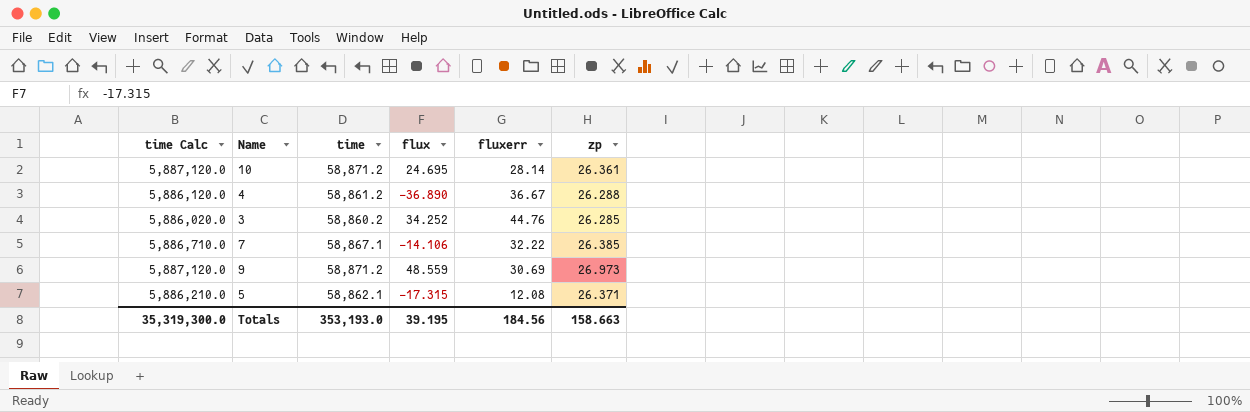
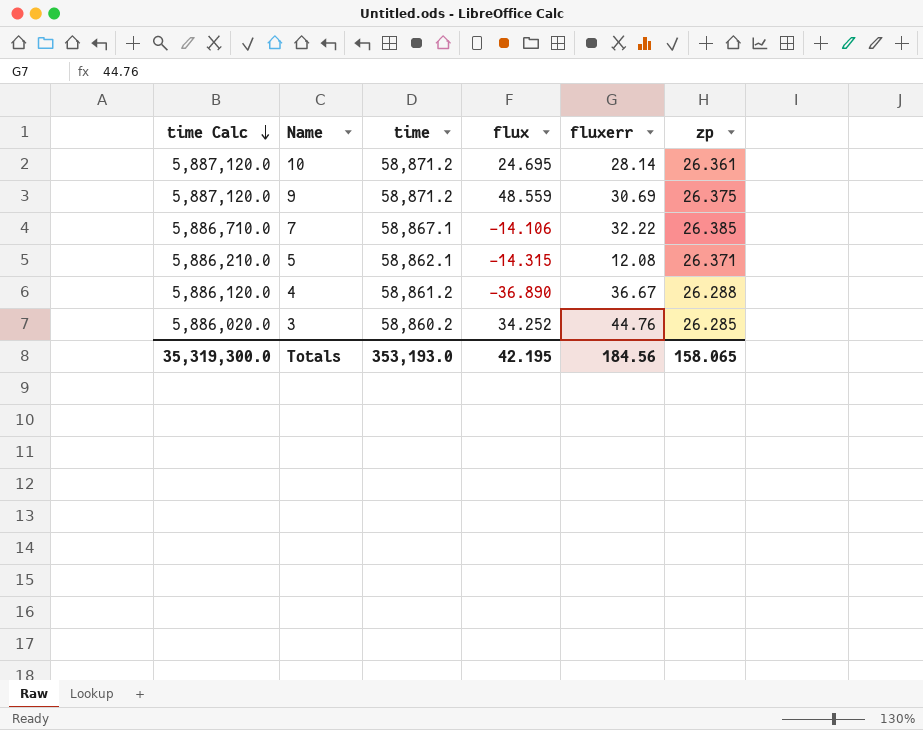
row order: none -> time Calc descending
9 | zp: 26.973 -> 26.375
5 | flux: -17.315 -> -14.315
Totals | flux: 39.195 -> 42.195
Totals | zp: 158.663 -> 158.065

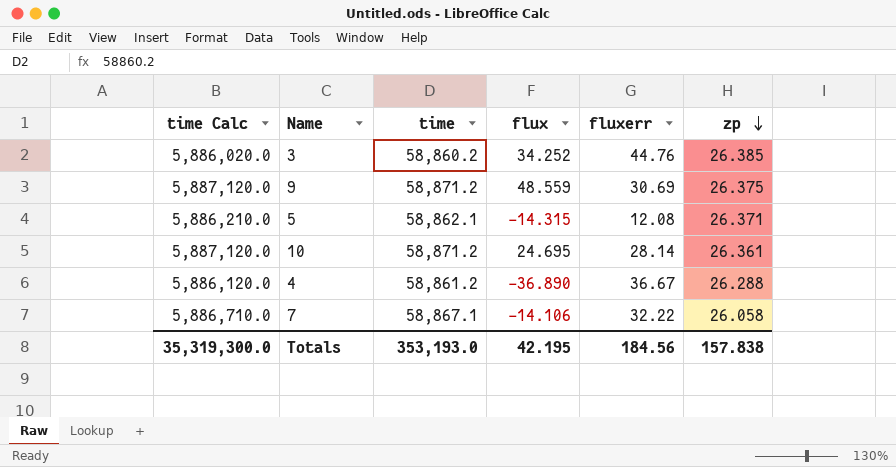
row order: time Calc descending -> zp descending
3 | zp: 26.285 -> 26.385
7 | zp: 26.385 -> 26.058
Totals | zp: 158.065 -> 157.838

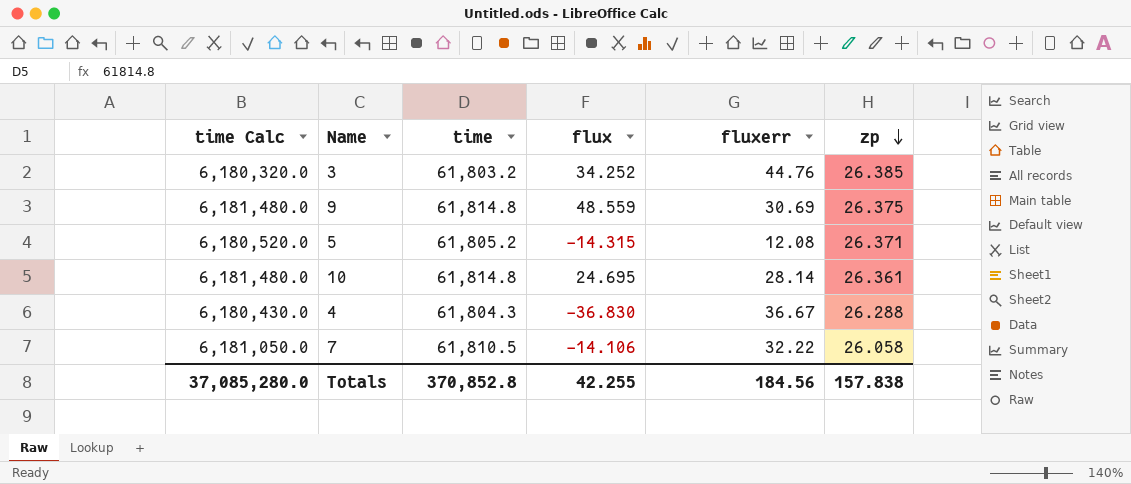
3 | time Calc: 5,886,020.0 -> 6,180,320.0
3 | time: 58,860.2 -> 61,803.2
9 | time Calc: 5,887,120.0 -> 6,181,480.0
9 | time: 58,871.2 -> 61,814.8
5 | time Calc: 5,886,210.0 -> 6,180,520.0
5 | time: 58,862.1 -> 61,805.2
10 | time Calc: 5,887,120.0 -> 6,181,480.0
10 | time: 58,871.2 -> 61,814.8
4 | time Calc: 5,886,120.0 -> 6,180,430.0
4 | time: 58,861.2 -> 61,804.3
4 | flux: -36.890 -> -36.830
7 | time Calc: 5,886,710.0 -> 6,181,050.0
7 | time: 58,867.1 -> 61,810.5
Totals | time Calc: 35,319,300.0 -> 37,085,280.0
Totals | time: 353,193.0 -> 370,852.8
Totals | flux: 42.195 -> 42.255

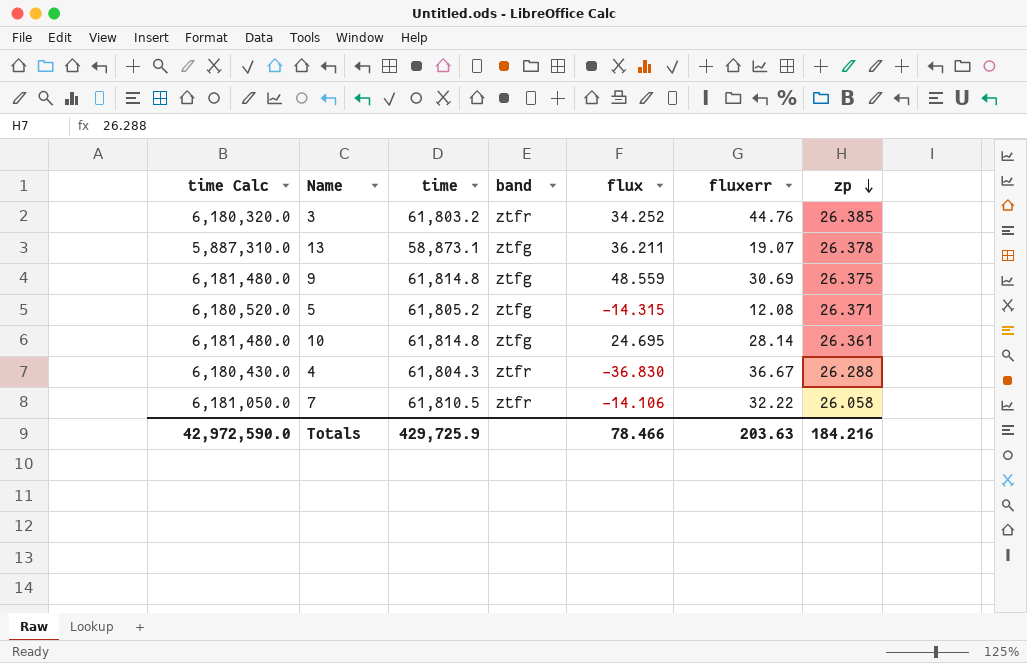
column band | position: none -> 4
row 13: none -> 5,887,310.0 | 58,873.1 | ztfg | 36.211 | 19.07 | 26.378
Totals | time Calc: 37,085,280.0 -> 42,972,590.0
Totals | time: 370,852.8 -> 429,725.9
Totals | flux: 42.255 -> 78.466
Totals | fluxerr: 184.56 -> 203.63
Totals | zp: 157.838 -> 184.216

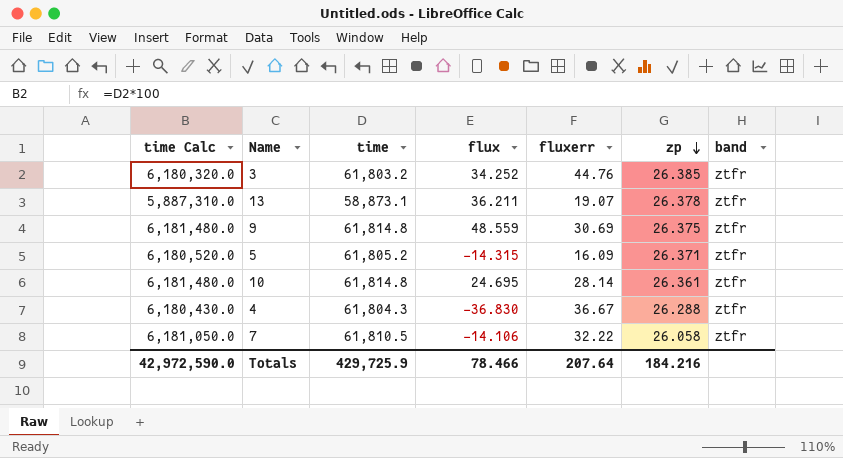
column band | position: 4 -> 7
13 | band: ztfg -> ztfr
9 | band: ztfg -> ztfr
5 | fluxerr: 12.08 -> 16.09
5 | band: ztfg -> ztfr
10 | band: ztfg -> ztfr
Totals | fluxerr: 203.63 -> 207.64

